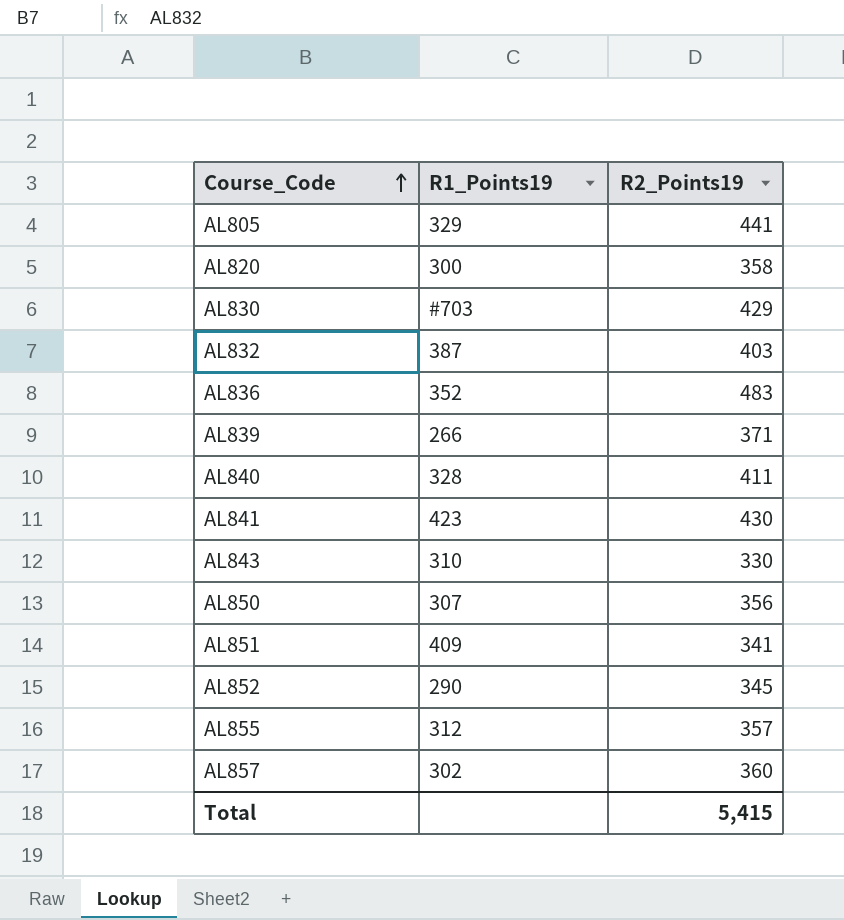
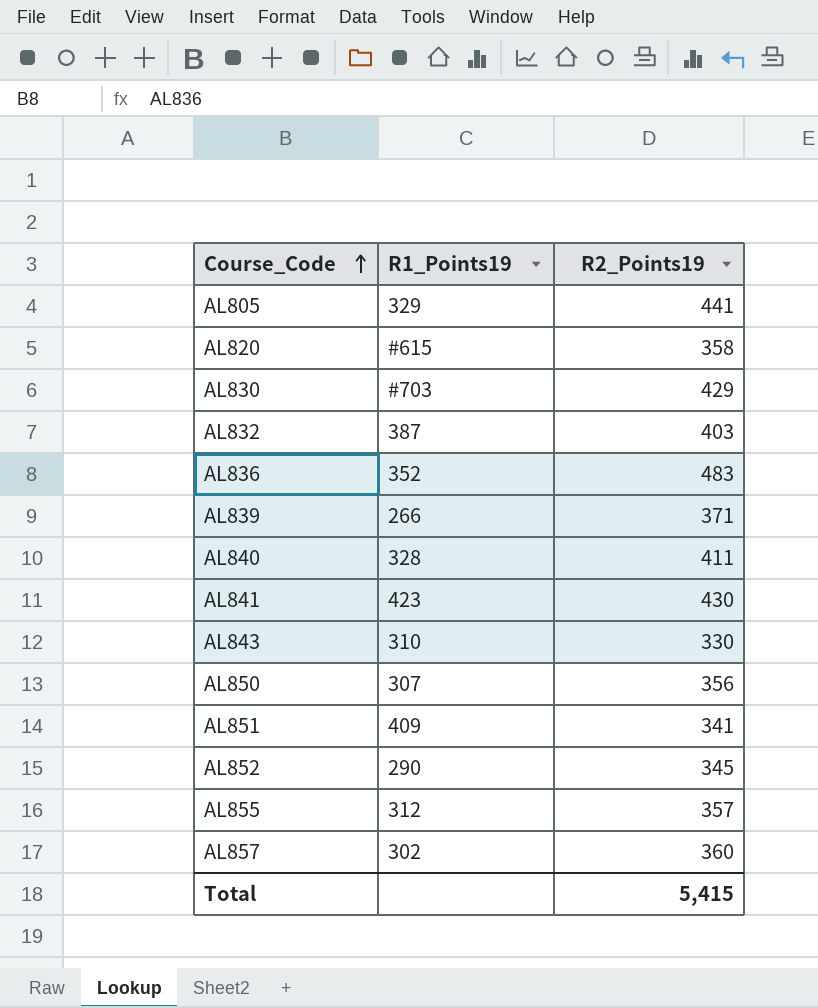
AL820 | R1_Points19: 300 -> #615

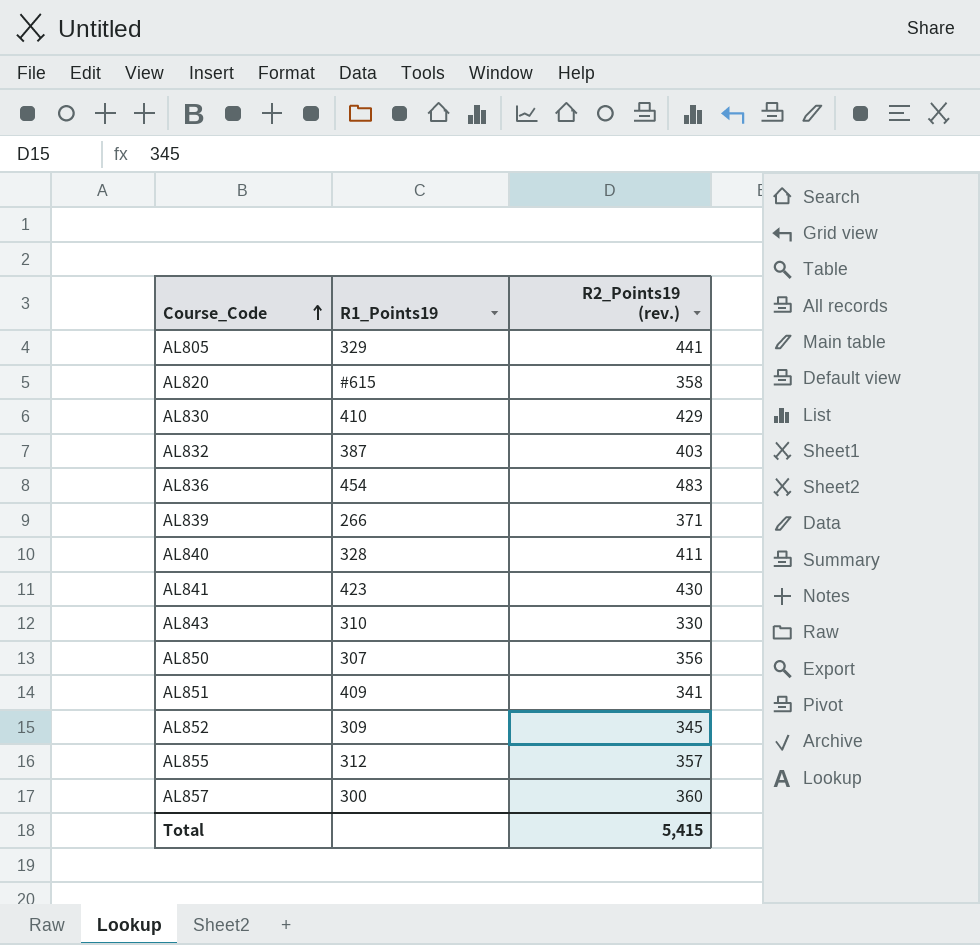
column name: R2_Points19 -> R2_Points19 (rev.)
AL830 | R1_Points19: #703 -> 410
AL836 | R1_Points19: 352 -> 454
AL852 | R1_Points19: 290 -> 309
AL857 | R1_Points19: 302 -> 300

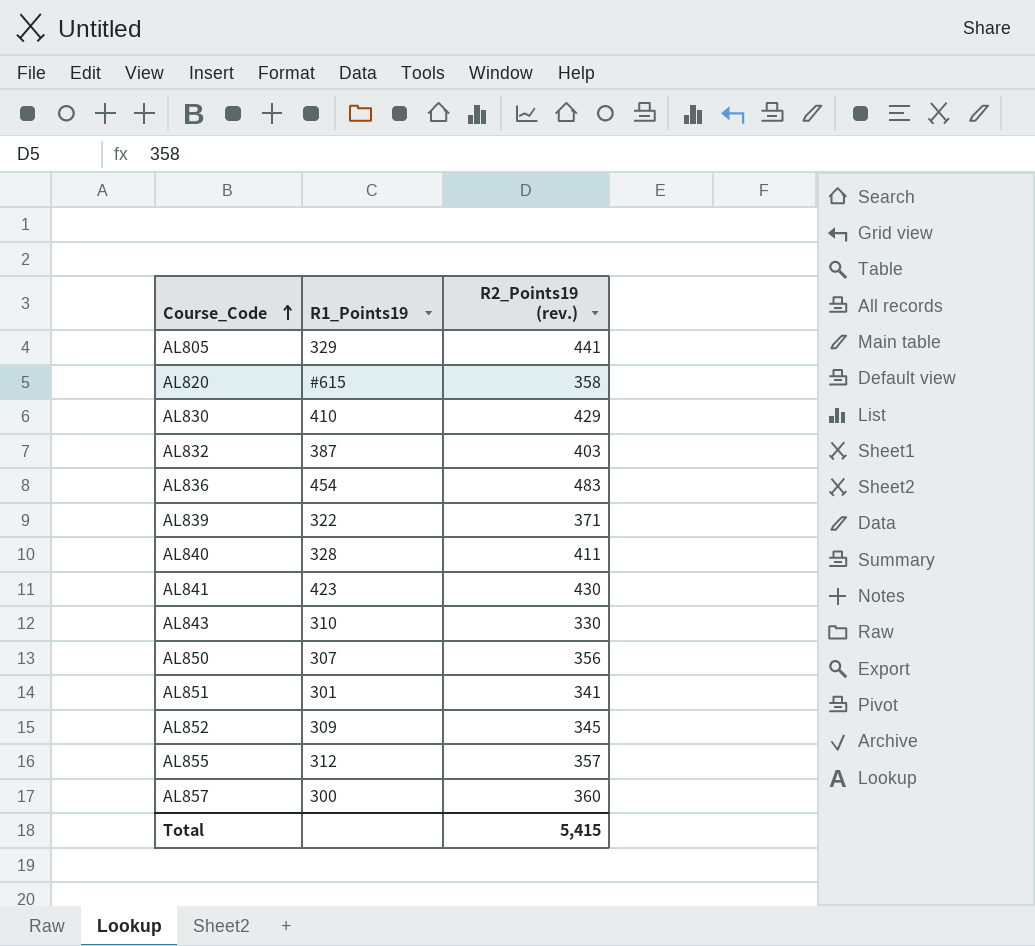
AL839 | R1_Points19: 266 -> 322
AL851 | R1_Points19: 409 -> 301

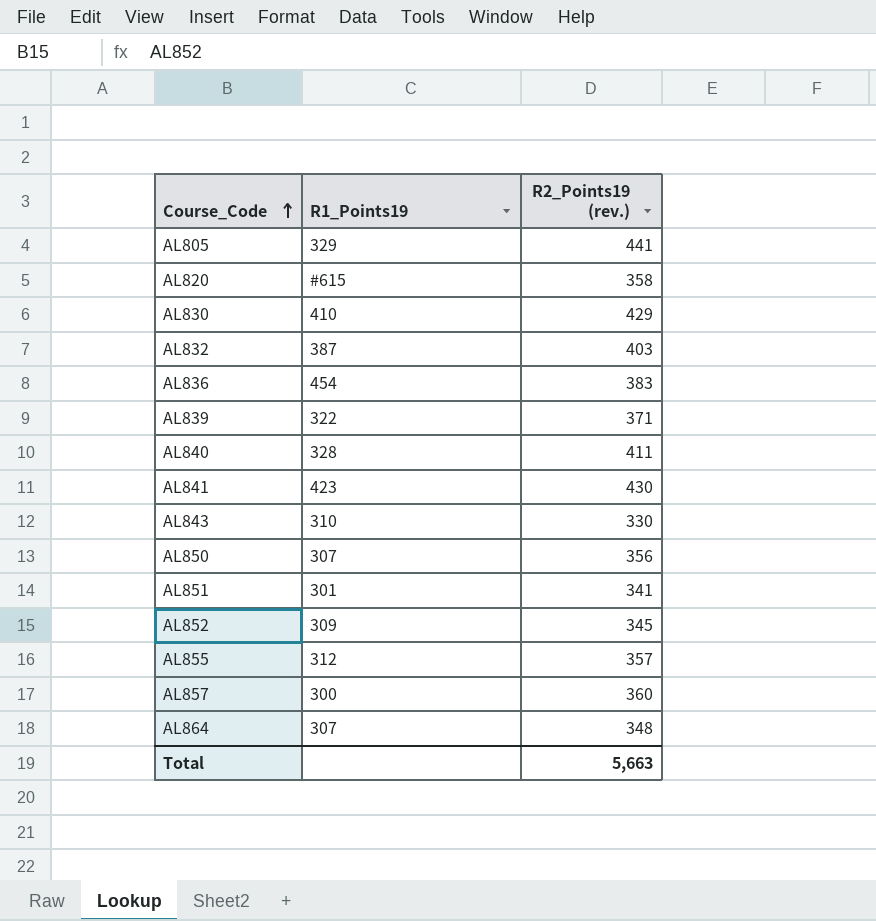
AL836 | R2_Points19 (rev.): 483 -> 383
row AL864: none -> 307 | 348
Total | R2_Points19 (rev.): 5,415 -> 5,663

